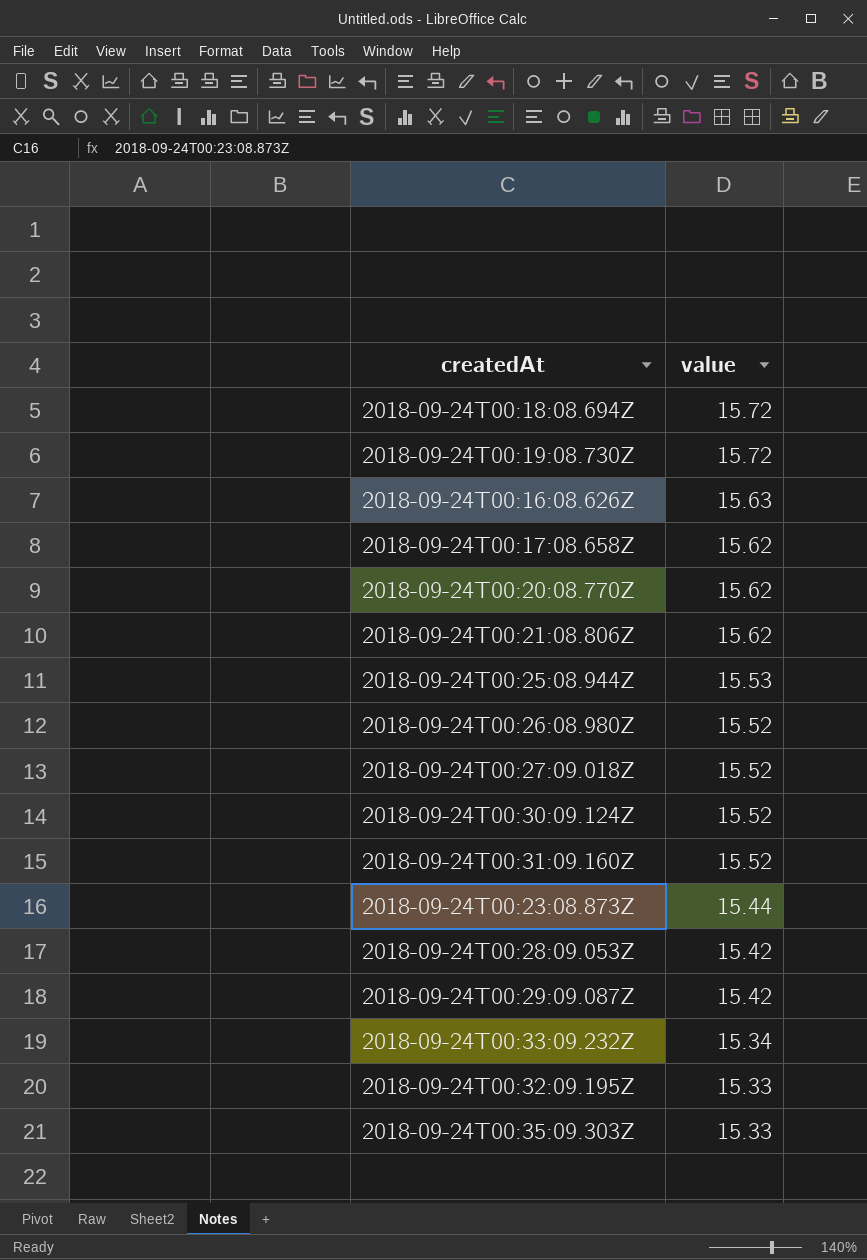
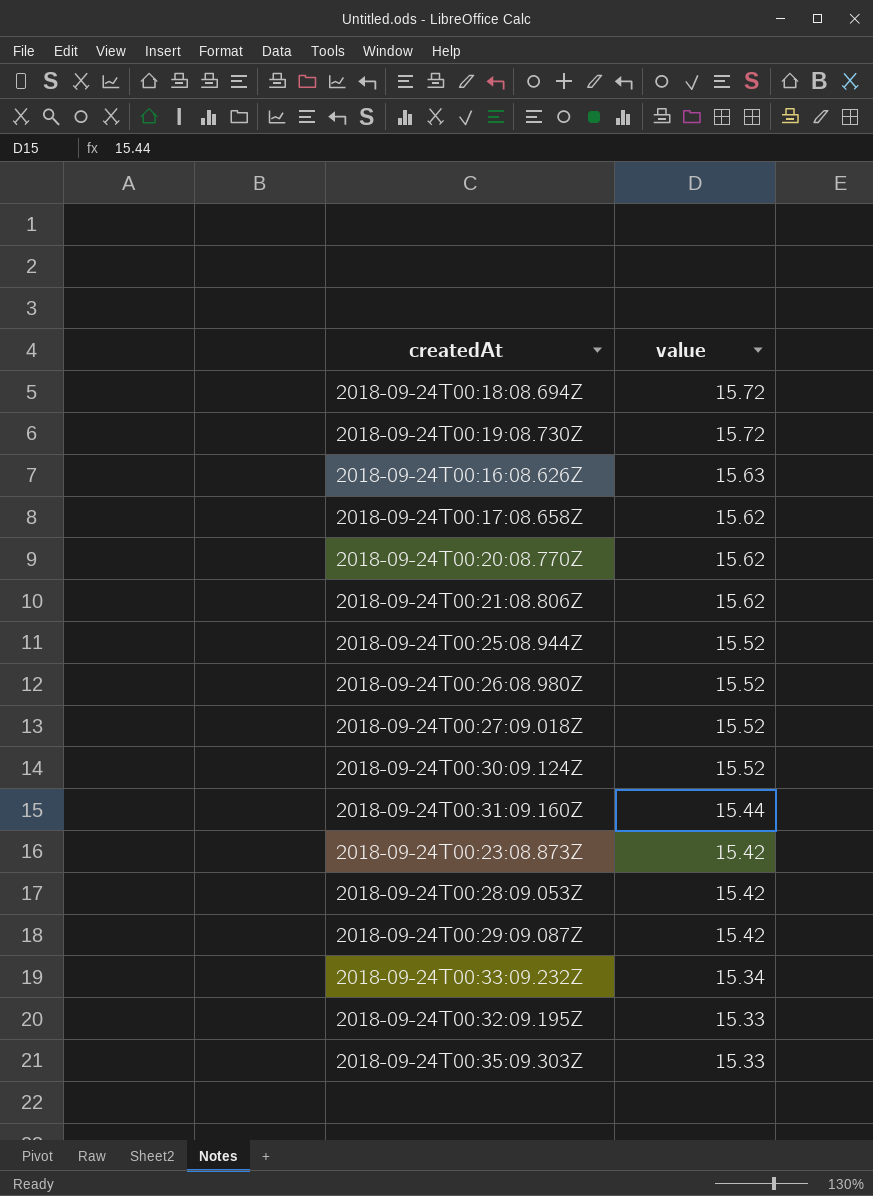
2018-09-24T00:25:08.944Z | value: 15.53 -> 15.52
2018-09-24T00:31:09.160Z | value: 15.52 -> 15.44
2018-09-24T00:23:08.873Z | value: 15.44 -> 15.42

